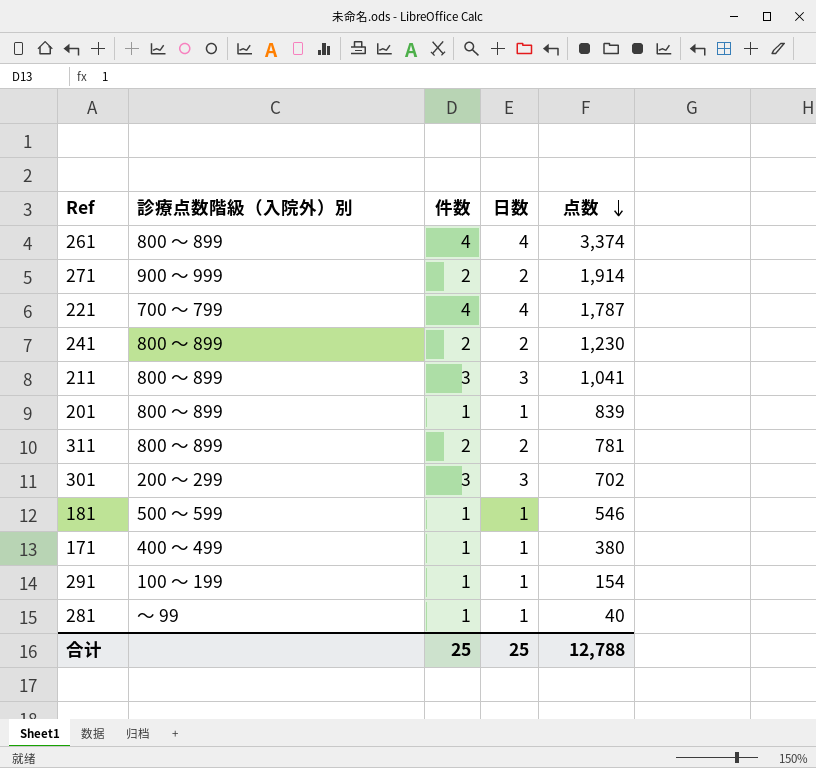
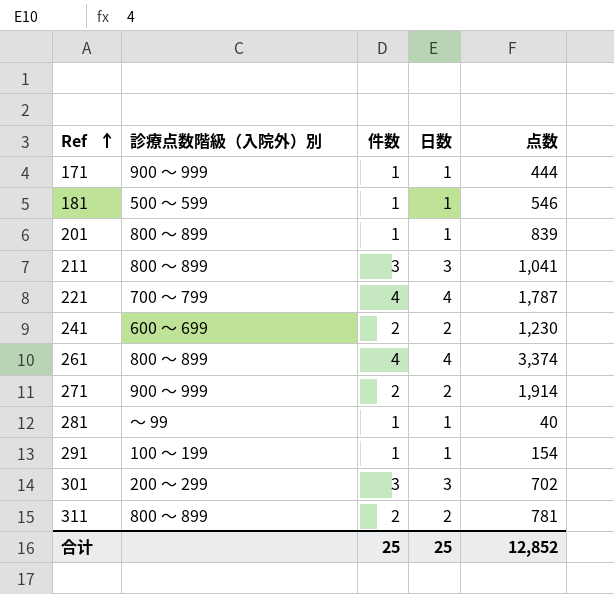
row order: 点数 descending -> Ref ascending
171 | 診療点数階級（入院外）別: 400 ～ 499 -> 900 ～ 999
171 | 点数: 380 -> 444
241 | 診療点数階級（入院外）別: 800 ～ 899 -> 600 ～ 699
合计 | 点数: 12,788 -> 12,852

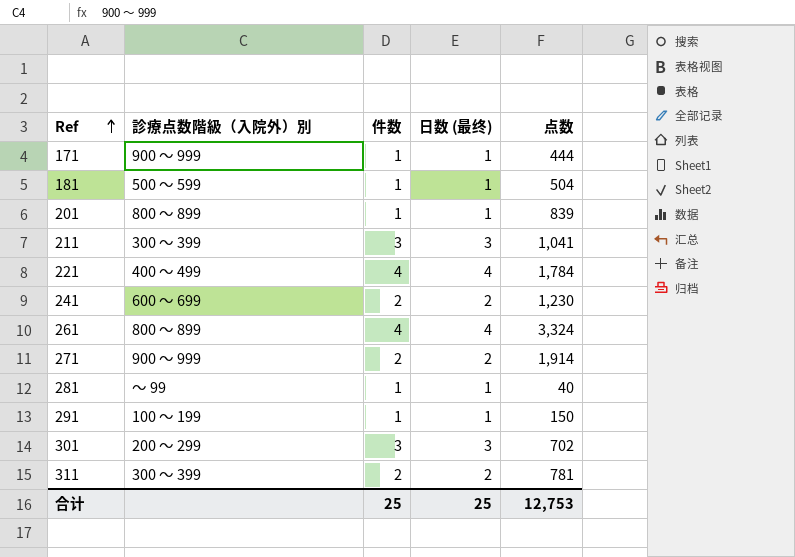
column name: 日数 -> 日数 (最终)
181 | 点数: 546 -> 504
211 | 診療点数階級（入院外）別: 800 ～ 899 -> 300 ～ 399
221 | 診療点数階級（入院外）別: 700 ～ 799 -> 400 ～ 499
221 | 点数: 1,787 -> 1,784
261 | 点数: 3,374 -> 3,324
291 | 点数: 154 -> 150
311 | 診療点数階級（入院外）別: 800 ～ 899 -> 300 ～ 399
合计 | 点数: 12,852 -> 12,753

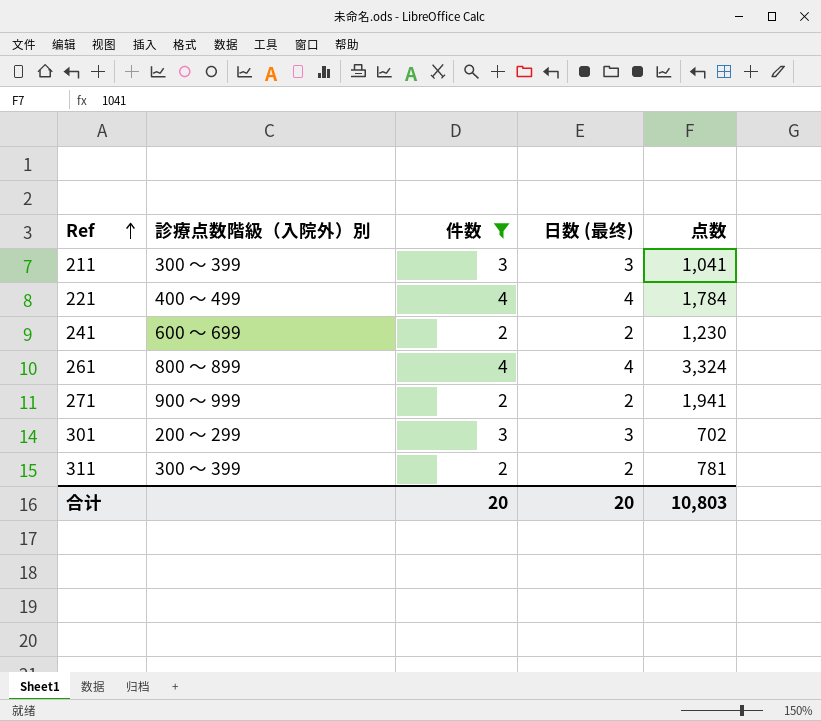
filter: none -> 件数 != 1
271 | 点数: 1,914 -> 1,941
合计 | 件数: 25 -> 20
合计 | 日数 (最终): 25 -> 20
合计 | 点数: 12,753 -> 10,803

